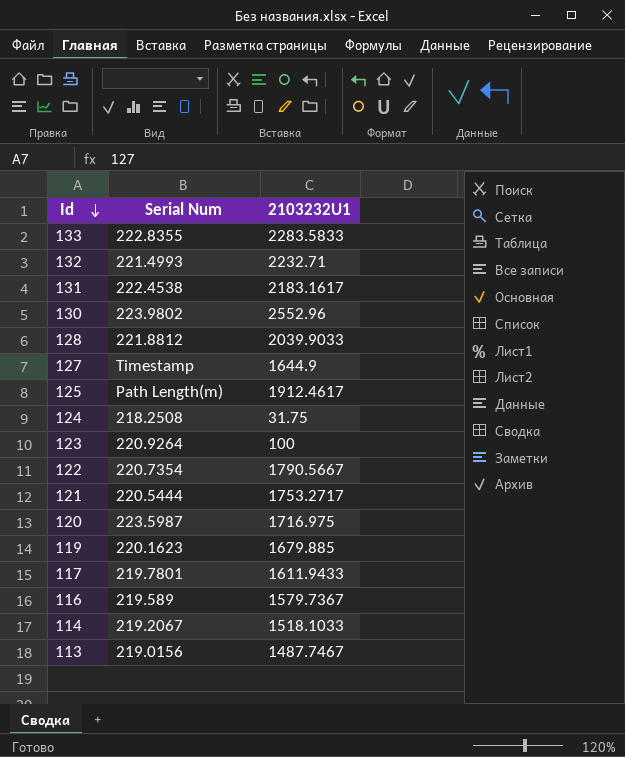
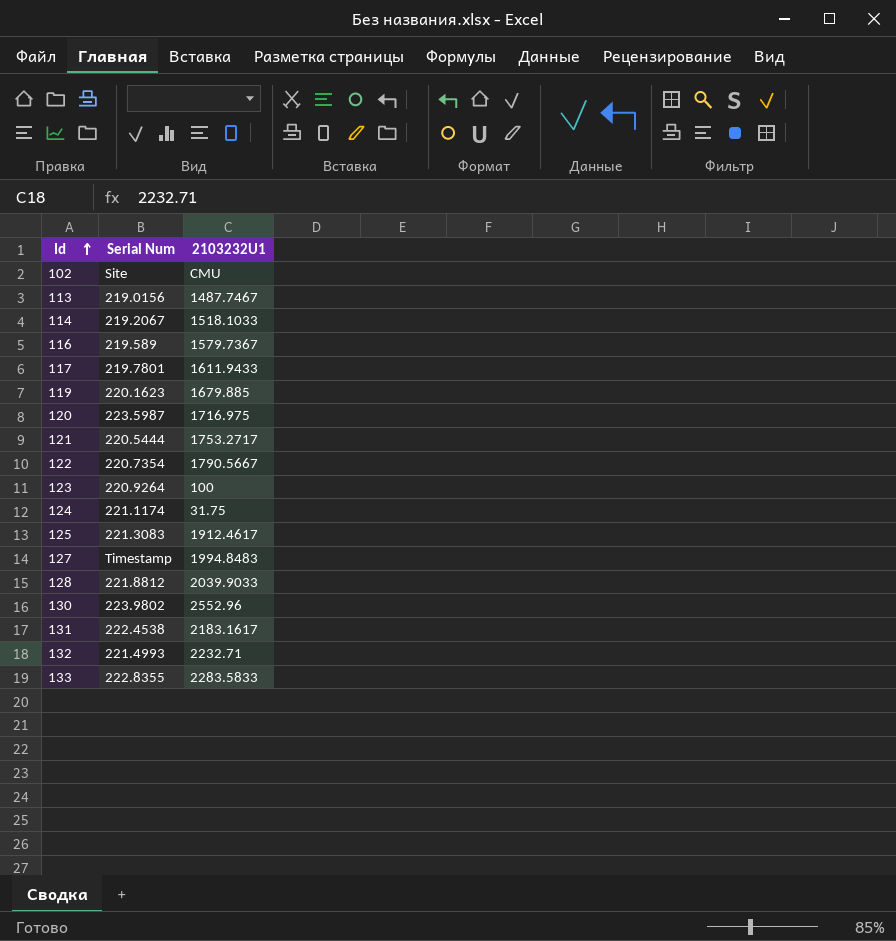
row order: Id descending -> Id ascending
row 102: none -> Site | CMU
124 | Serial Num: 218.2508 -> 221.1174
125 | Serial Num: Path Length(m) -> 221.3083
127 | 2103232U1: 1644.9 -> 1994.8483

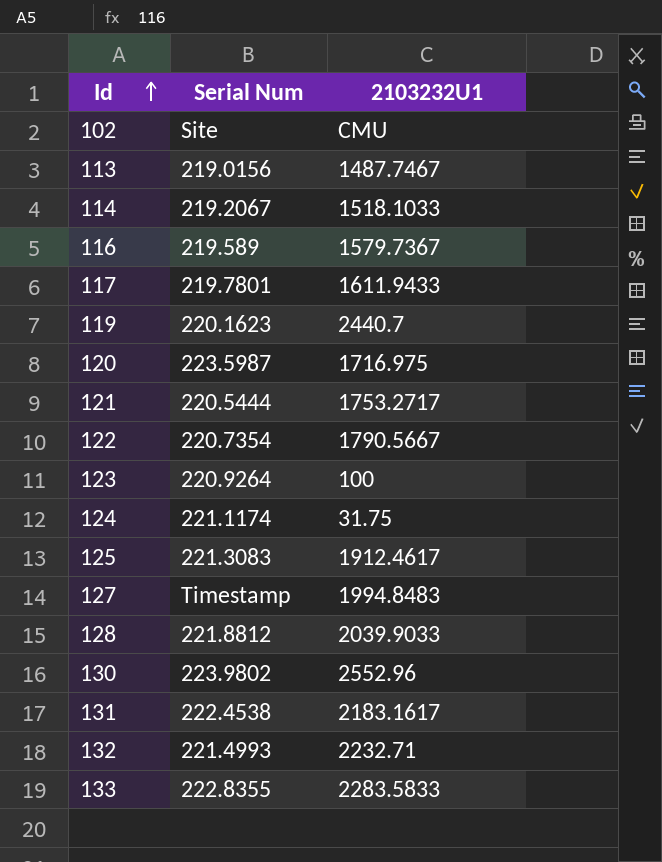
119 | 2103232U1: 1679.885 -> 2440.7

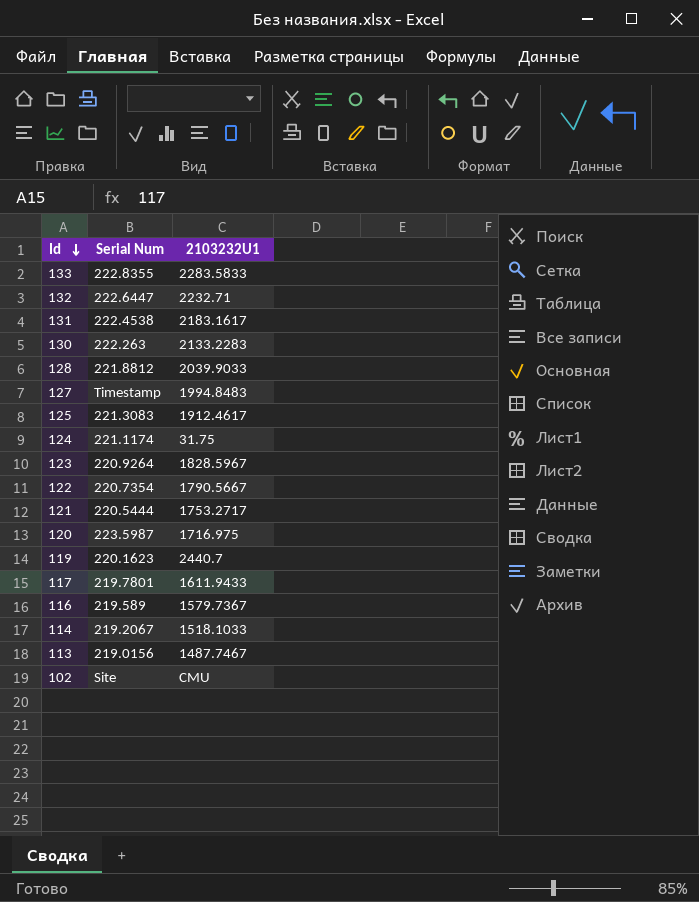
row order: Id ascending -> Id descending
132 | Serial Num: 221.4993 -> 222.6447
130 | Serial Num: 223.9802 -> 222.263
130 | 2103232U1: 2552.96 -> 2133.2283
123 | 2103232U1: 100 -> 1828.5967

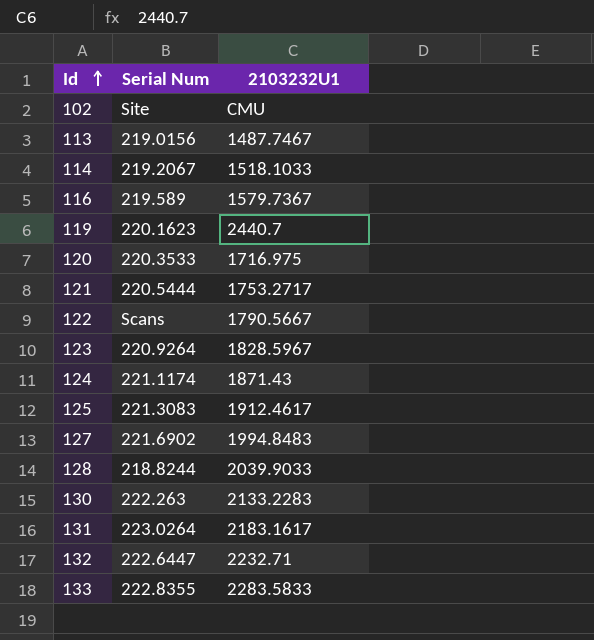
row order: Id descending -> Id ascending
row 117: 219.7801 | 1611.9433 -> none
120 | Serial Num: 223.5987 -> 220.3533
122 | Serial Num: 220.7354 -> Scans
124 | 2103232U1: 31.75 -> 1871.43
127 | Serial Num: Timestamp -> 221.6902
128 | Serial Num: 221.8812 -> 218.8244
131 | Serial Num: 222.4538 -> 223.0264

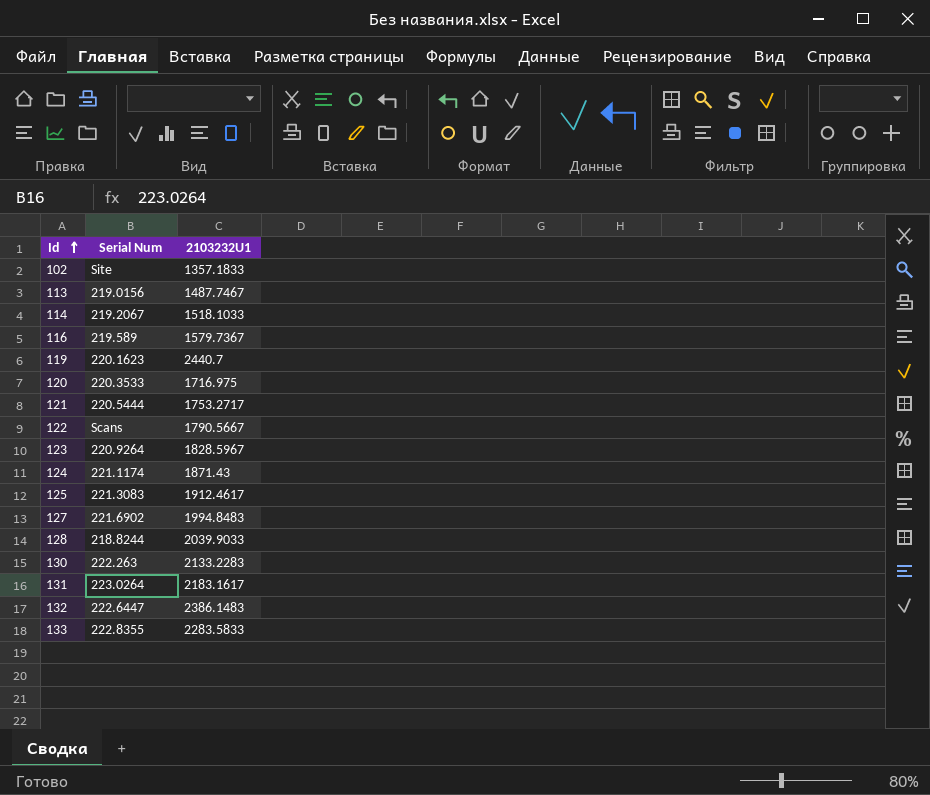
102 | 2103232U1: CMU -> 1357.1833
132 | 2103232U1: 2232.71 -> 2386.1483

